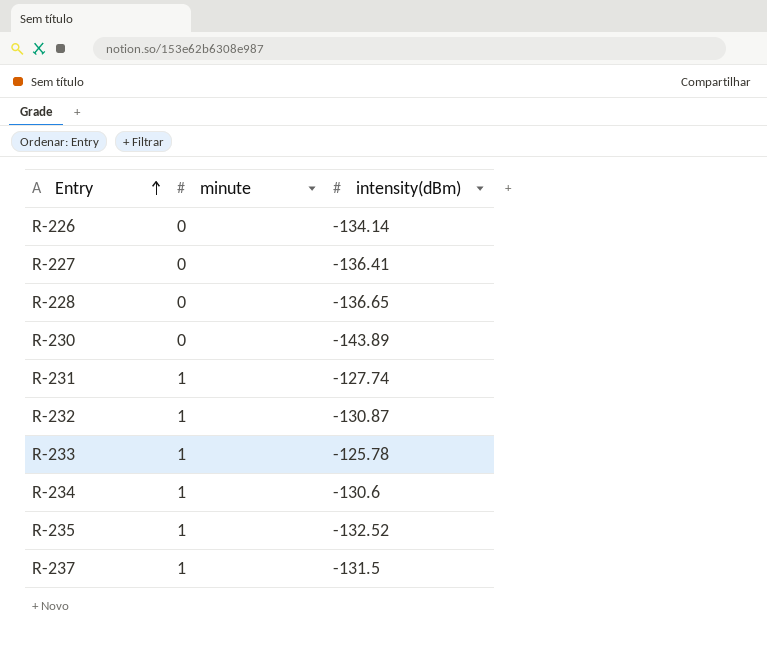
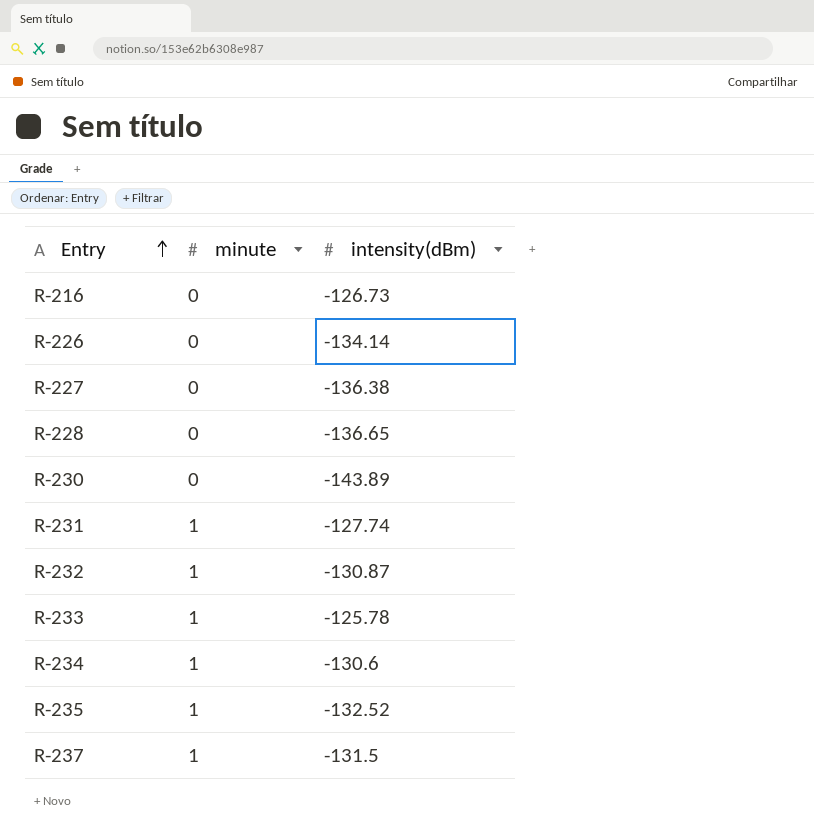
row R-216: none -> 0 | -126.73
R-227 | intensity(dBm): -136.41 -> -136.38

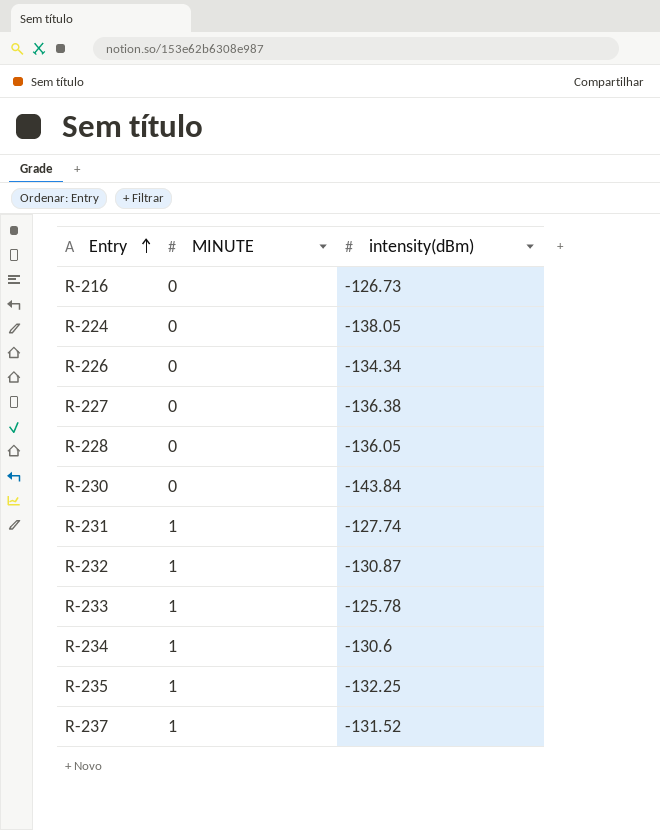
column name: minute -> MINUTE
row R-224: none -> 0 | -138.05
R-226 | intensity(dBm): -134.14 -> -134.34
R-228 | intensity(dBm): -136.65 -> -136.05
R-230 | intensity(dBm): -143.89 -> -143.84
R-235 | intensity(dBm): -132.52 -> -132.25
R-237 | intensity(dBm): -131.5 -> -131.52

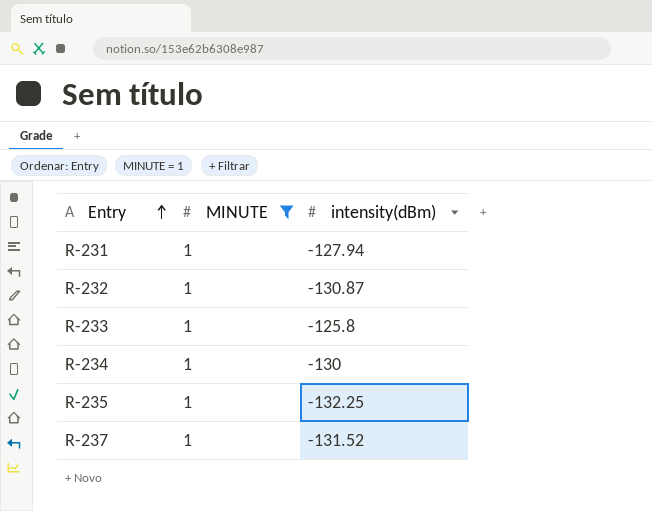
filter: none -> MINUTE = 1
R-231 | intensity(dBm): -127.74 -> -127.94
R-233 | intensity(dBm): -125.78 -> -125.8
R-234 | intensity(dBm): -130.6 -> -130

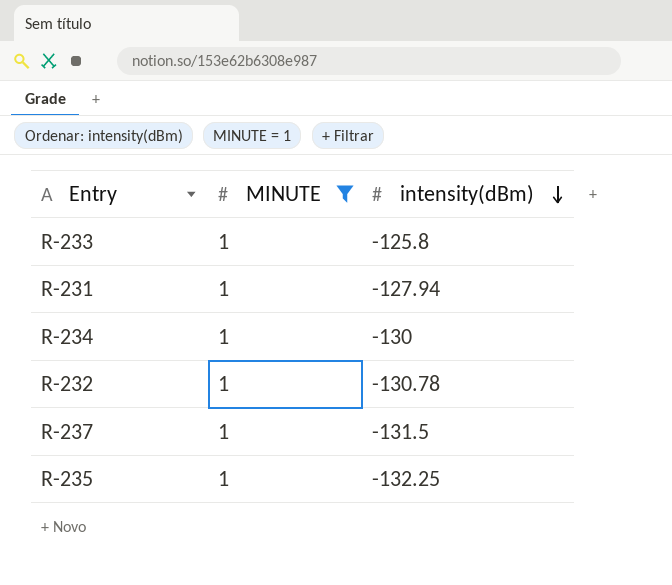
row order: Entry ascending -> intensity(dBm) descending
R-232 | intensity(dBm): -130.87 -> -130.78
R-237 | intensity(dBm): -131.52 -> -131.5

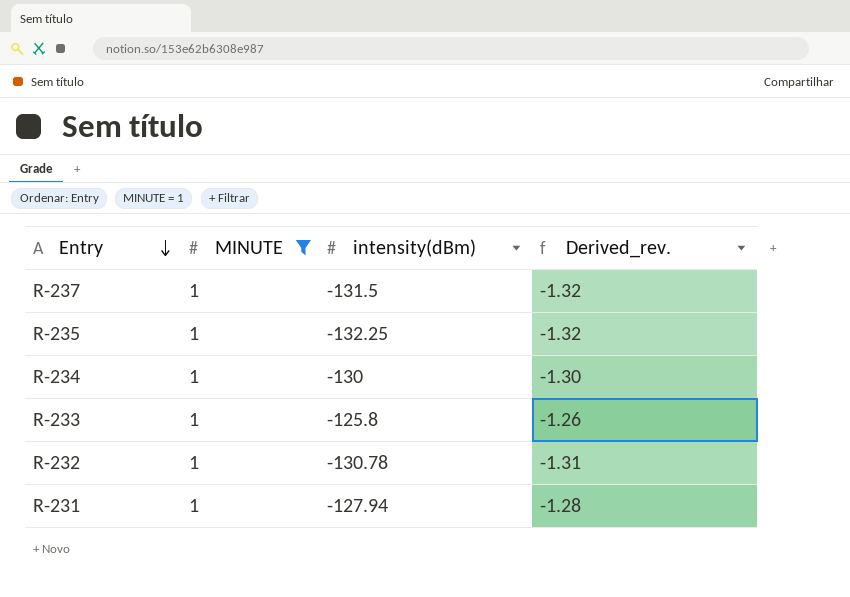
row order: intensity(dBm) descending -> Entry descending
column Derived_rev. | formula: none -> [intensity(dBm)] * 0.01

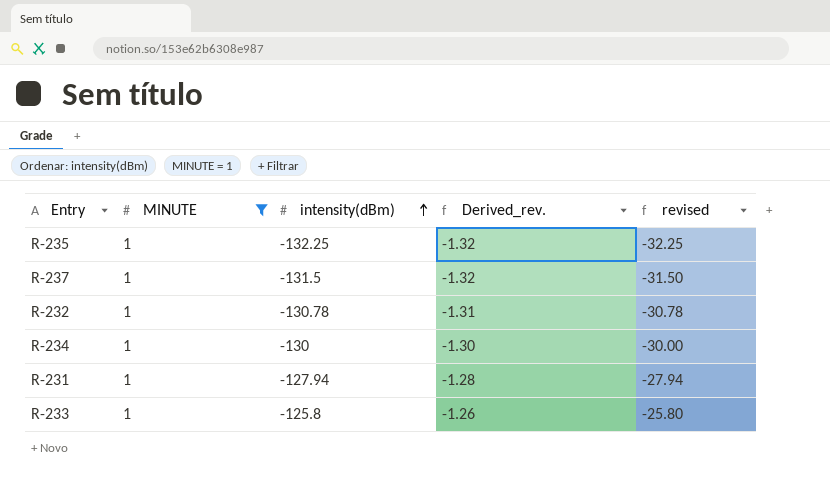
row order: Entry descending -> intensity(dBm) ascending
column revised | formula: none -> [intensity(dBm)] + 100

